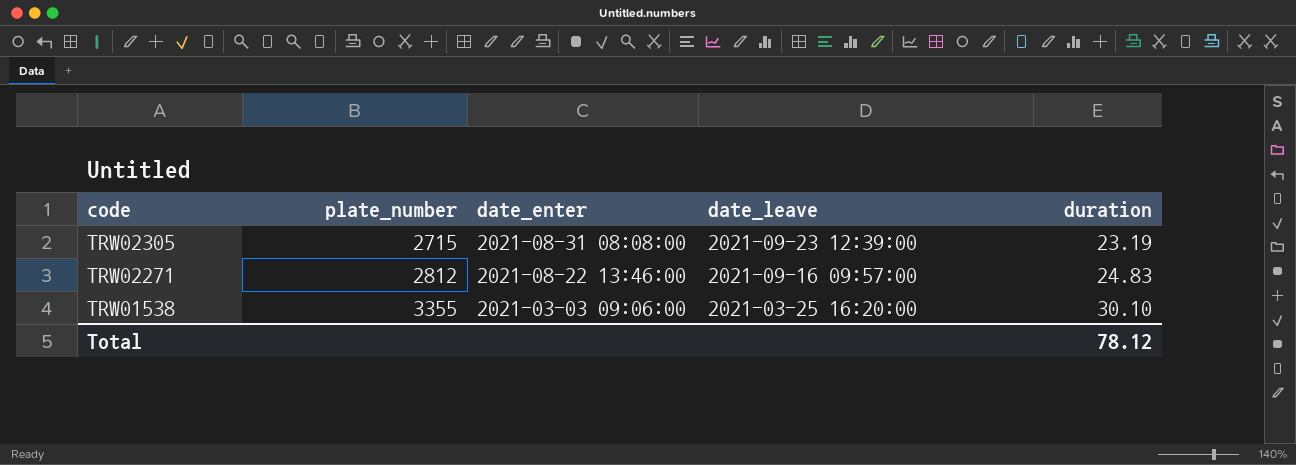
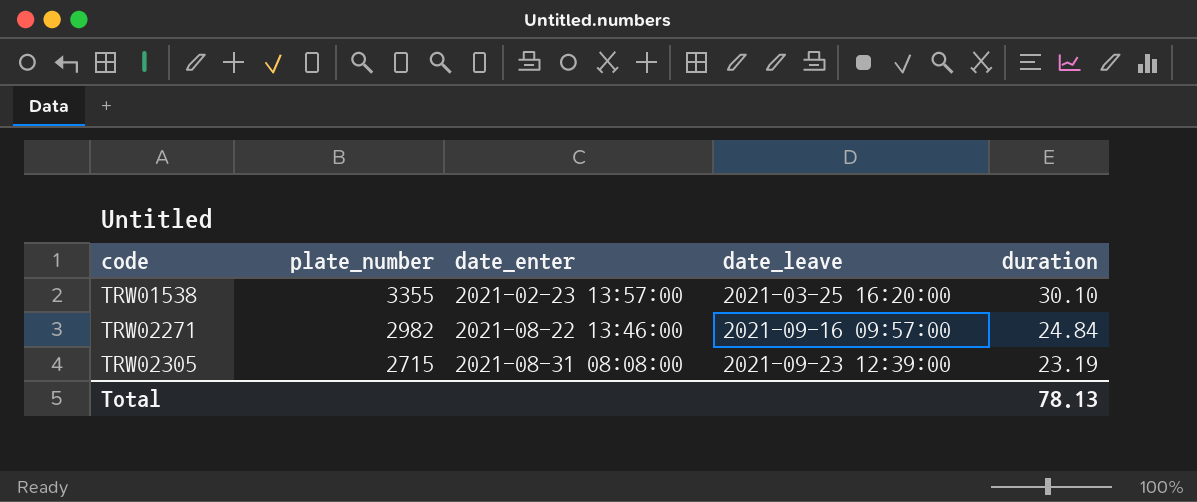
row order: code descending -> code ascending
TRW01538 | date_enter: 2021-03-03 09:06:00 -> 2021-02-23 13:57:00
TRW02271 | plate_number: 2812 -> 2982
TRW02271 | duration: 24.83 -> 24.84
Total | duration: 78.12 -> 78.13

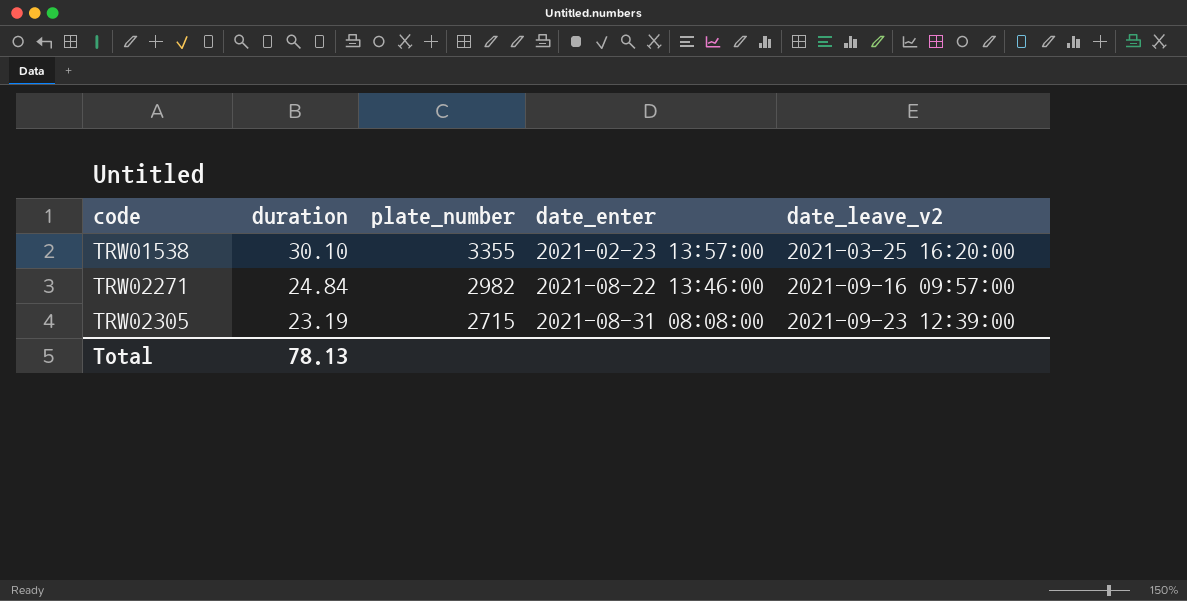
column duration | position: 5 -> 2
column name: date_leave -> date_leave_v2

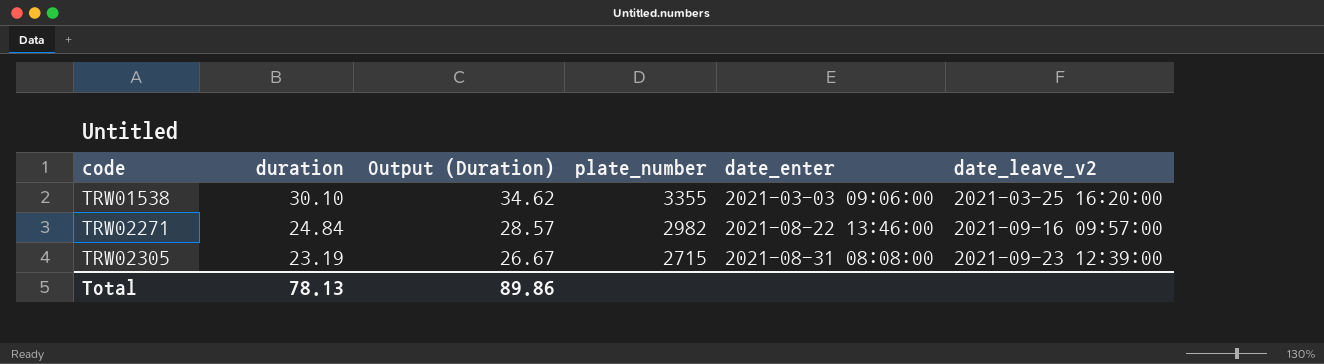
column Output (Duration) | formula: none -> [duration] * 1.15
TRW01538 | date_enter: 2021-02-23 13:57:00 -> 2021-03-03 09:06:00

